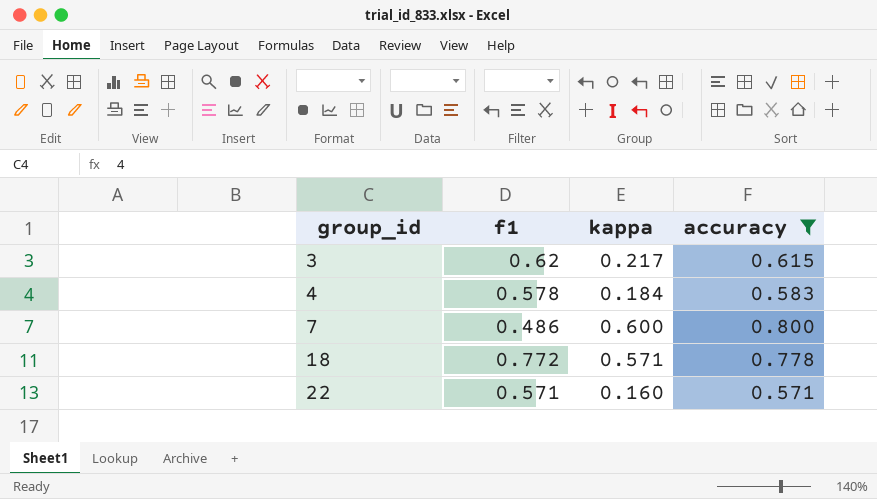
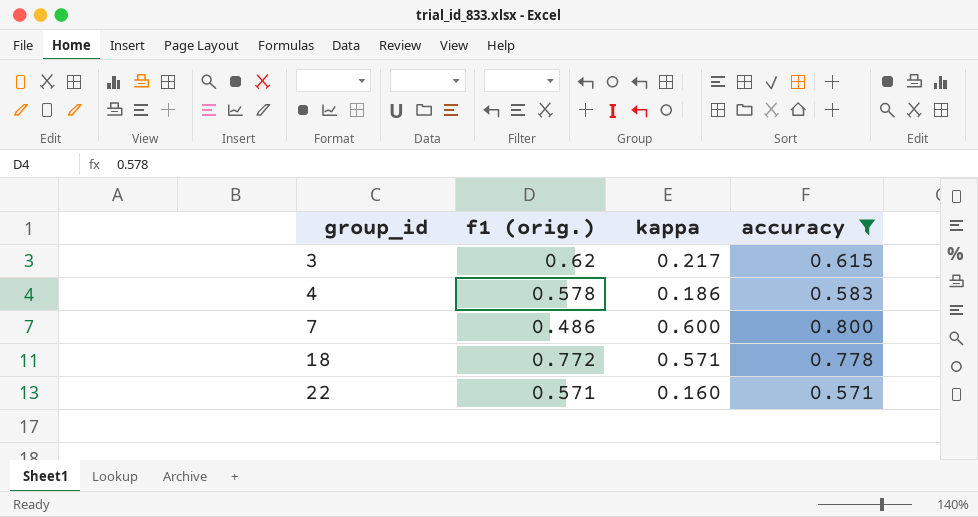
column name: f1 -> f1 (orig.)
4 | kappa: 0.184 -> 0.186

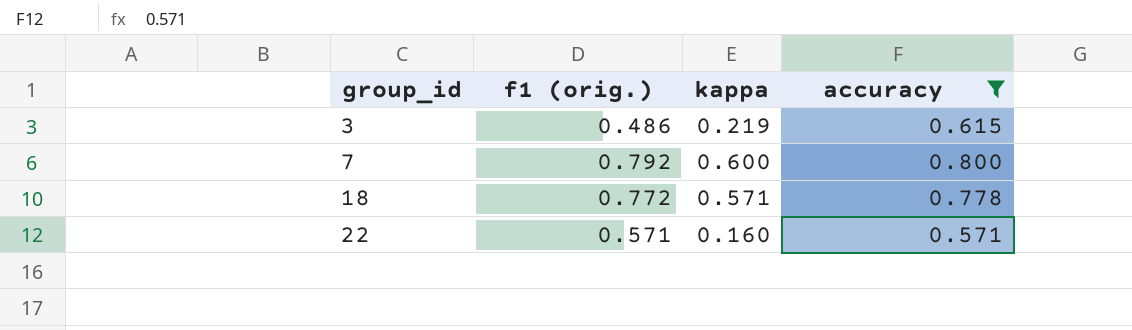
row 4: 0.578 | 0.186 | 0.583 -> none
3 | f1 (orig.): 0.62 -> 0.486
3 | kappa: 0.217 -> 0.219
7 | f1 (orig.): 0.486 -> 0.792

